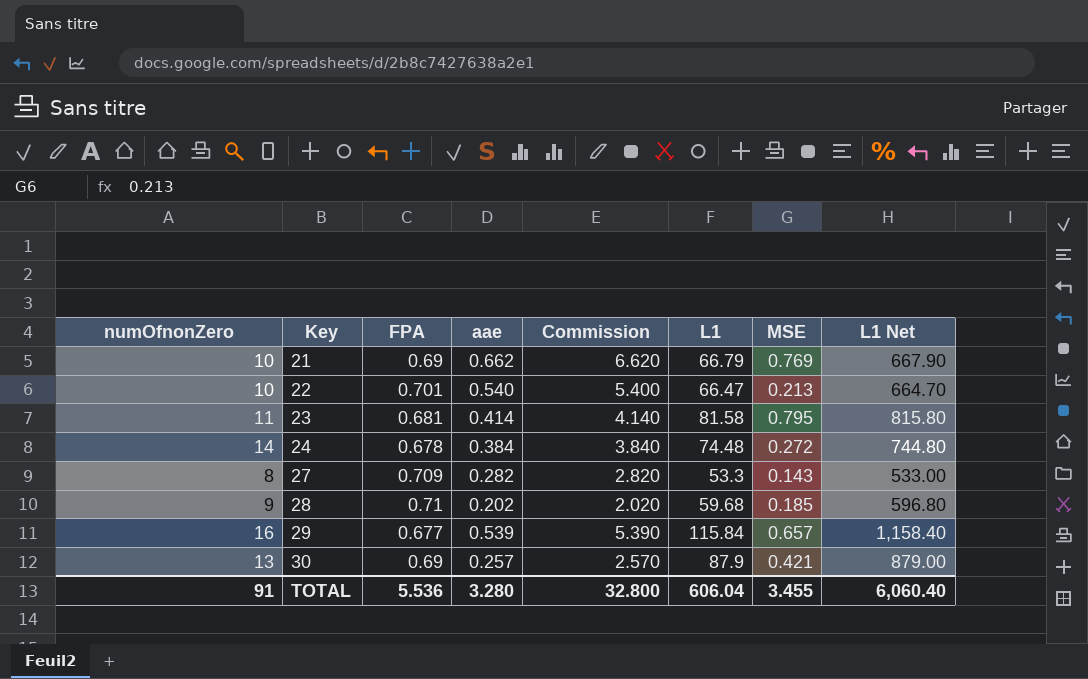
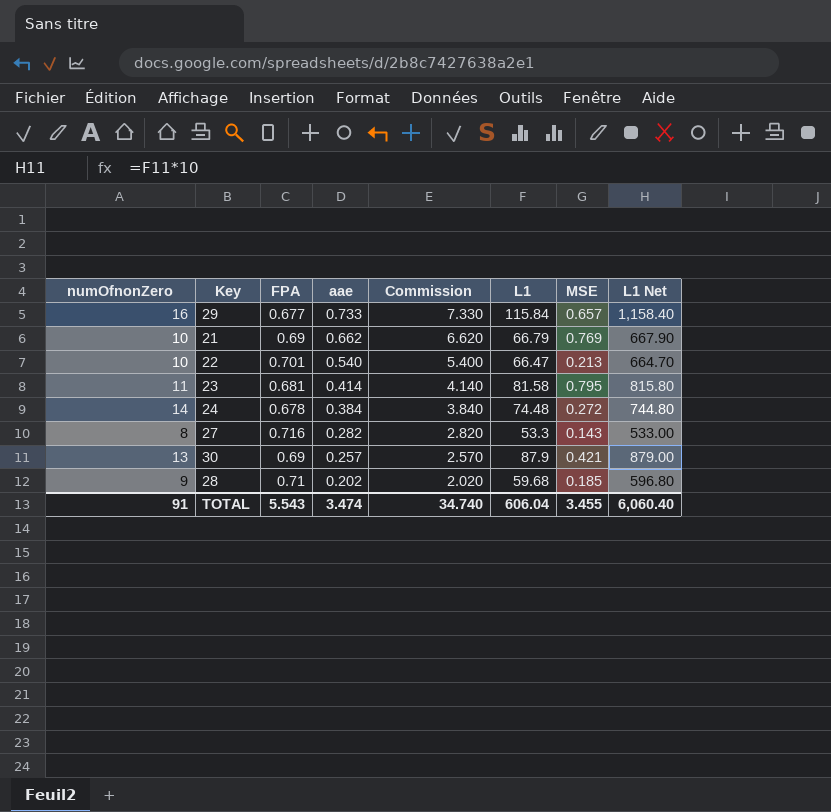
row order: Key ascending -> aae descending
29 | aae: 0.539 -> 0.733
29 | Commission: 5.390 -> 7.330
27 | FPA: 0.709 -> 0.716
TOTAL | FPA: 5.536 -> 5.543
TOTAL | aae: 3.280 -> 3.474
TOTAL | Commission: 32.800 -> 34.740

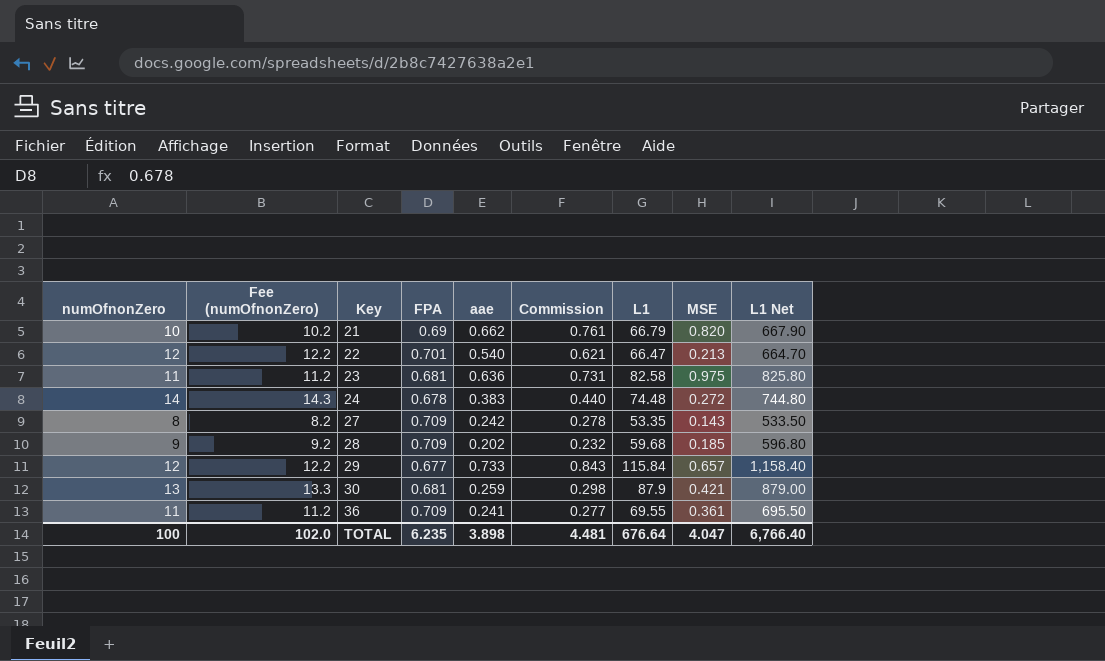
row order: aae descending -> Key ascending
column Fee (numOfnonZero) | formula: none -> [numOfnonZero] * 1.02
column Commission | formula: [aae] * 10 -> [aae] * 1.15
21 | MSE: 0.769 -> 0.820
22 | numOfnonZero: 10 -> 12
23 | aae: 0.414 -> 0.636
23 | L1: 81.58 -> 82.58
23 | MSE: 0.795 -> 0.975
23 | L1 Net: 815.80 -> 825.80
24 | aae: 0.384 -> 0.383
27 | FPA: 0.716 -> 0.709
27 | aae: 0.282 -> 0.242
27 | L1: 53.3 -> 53.35
27 | L1 Net: 533.00 -> 533.50
28 | FPA: 0.71 -> 0.709
29 | numOfnonZero: 16 -> 12
30 | FPA: 0.69 -> 0.681
30 | aae: 0.257 -> 0.259
row 36: none -> 11 | 11.2 | 0.709 | 0.241 | 0.277 | 69.55 | 0.361 | 695.50
TOTAL | numOfnonZero: 91 -> 100
TOTAL | FPA: 5.543 -> 6.235
TOTAL | aae: 3.474 -> 3.898
TOTAL | Commission: 34.740 -> 4.481
TOTAL | L1: 606.04 -> 676.64
TOTAL | MSE: 3.455 -> 4.047
TOTAL | L1 Net: 6,060.40 -> 6,766.40

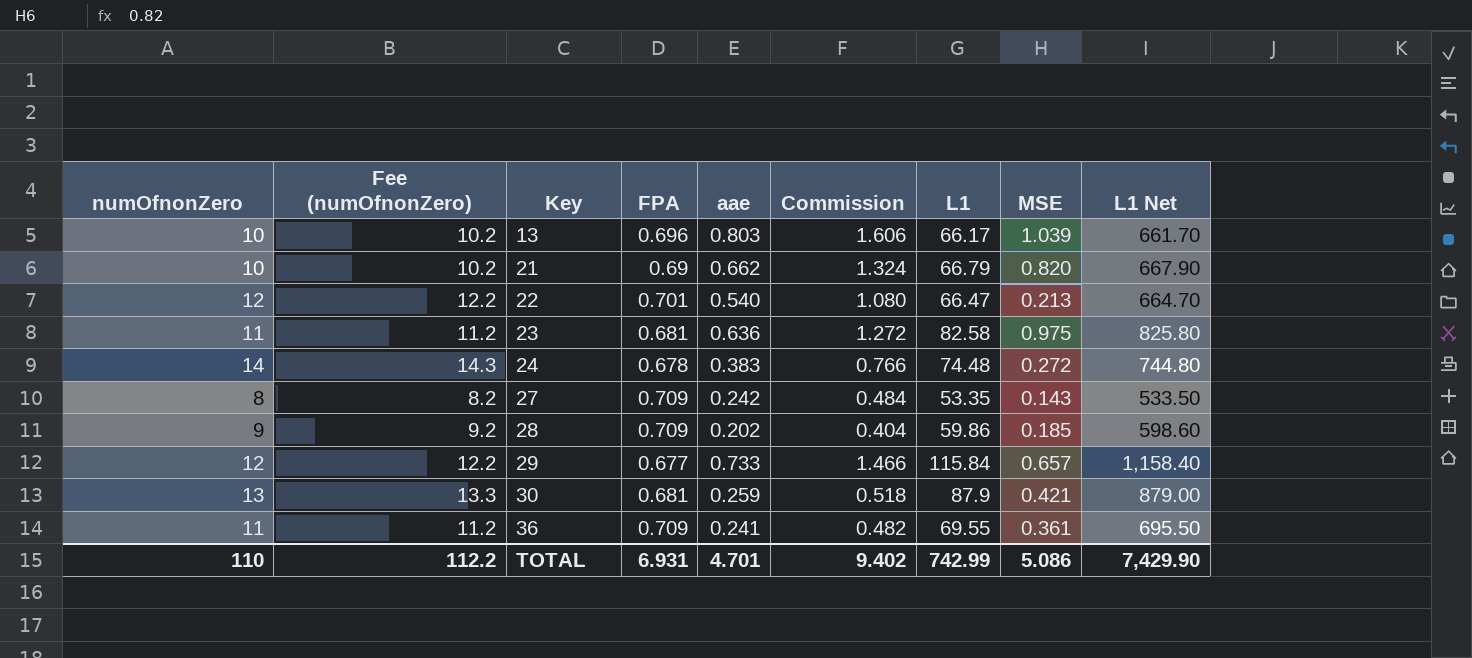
column Commission | formula: [aae] * 1.15 -> [aae] * 2
row 13: none -> 10 | 10.2 | 0.696 | 0.803 | 1.606 | 66.17 | 1.039 | 661.70
28 | L1: 59.68 -> 59.86
28 | L1 Net: 596.80 -> 598.60
TOTAL | numOfnonZero: 100 -> 110
TOTAL | Fee (numOfnonZero): 102.0 -> 112.2
TOTAL | FPA: 6.235 -> 6.931
TOTAL | aae: 3.898 -> 4.701
TOTAL | Commission: 4.481 -> 9.402
TOTAL | L1: 676.64 -> 742.99
TOTAL | MSE: 4.047 -> 5.086
TOTAL | L1 Net: 6,766.40 -> 7,429.90

